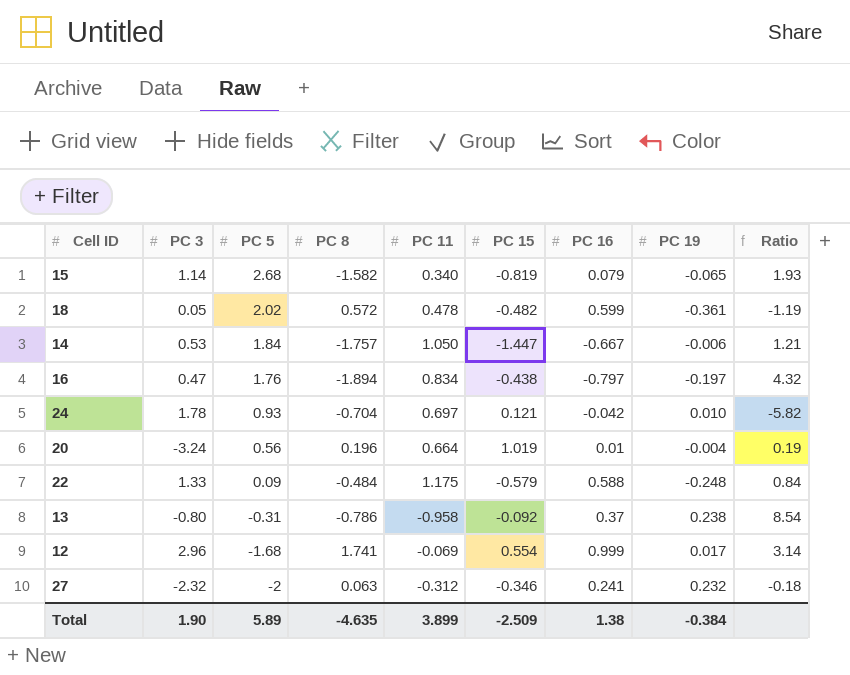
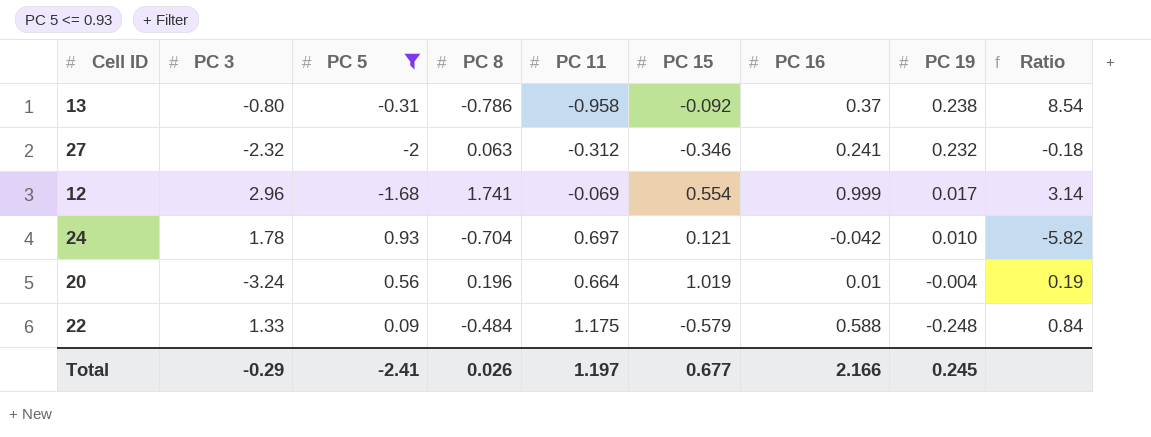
filter: none -> PC 5 <= 0.93
row order: PC 5 descending -> PC 19 descending
Total | PC 3: 1.90 -> -0.29
Total | PC 5: 5.89 -> -2.41
Total | PC 8: -4.635 -> 0.026
Total | PC 11: 3.899 -> 1.197
Total | PC 15: -2.509 -> 0.677
Total | PC 16: 1.38 -> 2.166
Total | PC 19: -0.384 -> 0.245

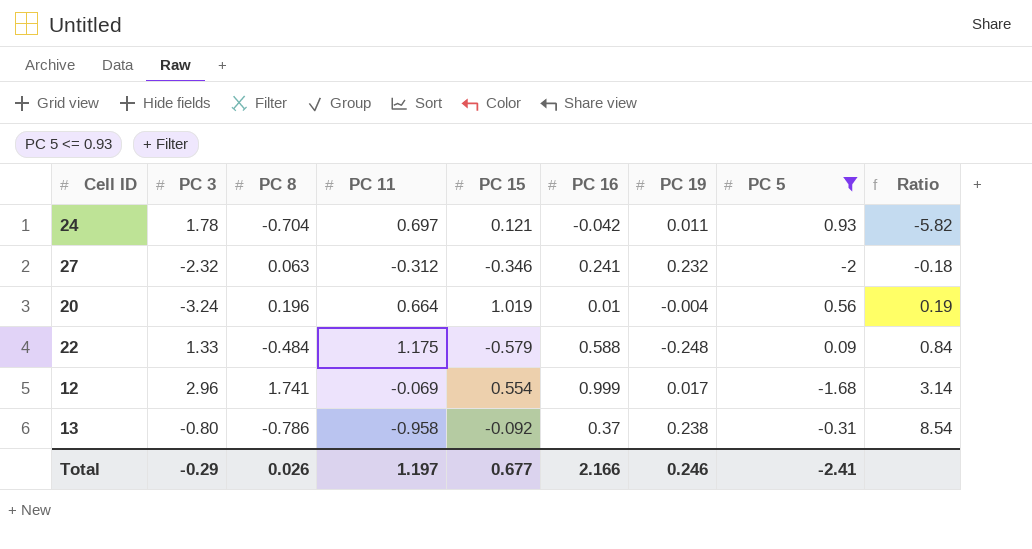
row order: PC 19 descending -> Ratio ascending
column PC 5 | position: 3 -> 8
24 | PC 19: 0.010 -> 0.011
Total | PC 19: 0.245 -> 0.246

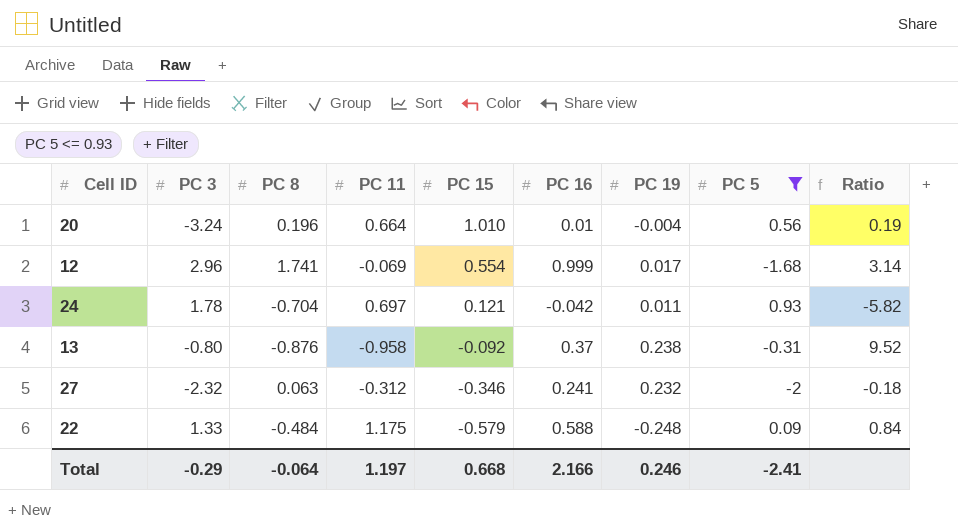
row order: Ratio ascending -> PC 15 descending
20 | PC 15: 1.019 -> 1.010
13 | PC 8: -0.786 -> -0.876
13 | Ratio: 8.54 -> 9.52
Total | PC 8: 0.026 -> -0.064
Total | PC 15: 0.677 -> 0.668

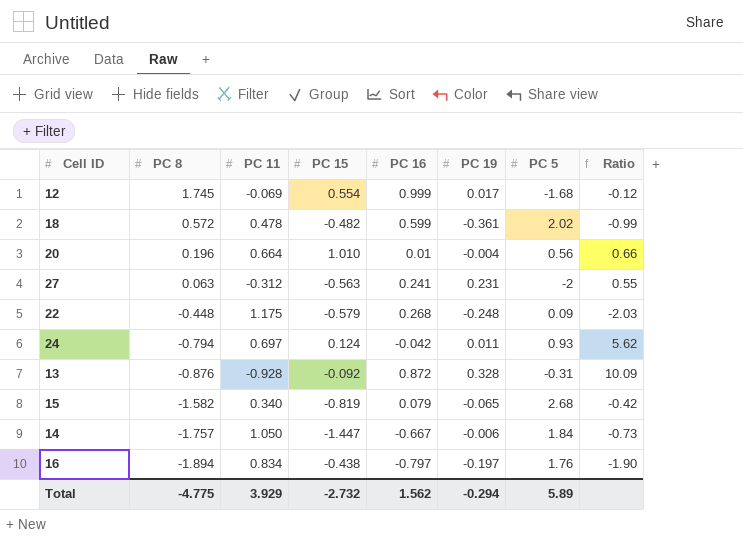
filter: PC 5 <= 0.93 -> none
row order: PC 15 descending -> PC 8 descending
column PC 3 | position: 2 -> none
column Ratio | formula: [PC 8] / [PC 15] -> [PC 11] / [PC 15]
12 | PC 8: 1.741 -> 1.745
27 | PC 15: -0.346 -> -0.563
27 | PC 19: 0.232 -> 0.231
22 | PC 8: -0.484 -> -0.448
22 | PC 16: 0.588 -> 0.268
24 | PC 8: -0.704 -> -0.794
24 | PC 15: 0.121 -> 0.124
13 | PC 11: -0.958 -> -0.928
13 | PC 16: 0.37 -> 0.872
13 | PC 19: 0.238 -> 0.328
Total | PC 8: -0.064 -> -4.775
Total | PC 11: 1.197 -> 3.929
Total | PC 15: 0.668 -> -2.732
Total | PC 16: 2.166 -> 1.562
Total | PC 19: 0.246 -> -0.294
Total | PC 5: -2.41 -> 5.89

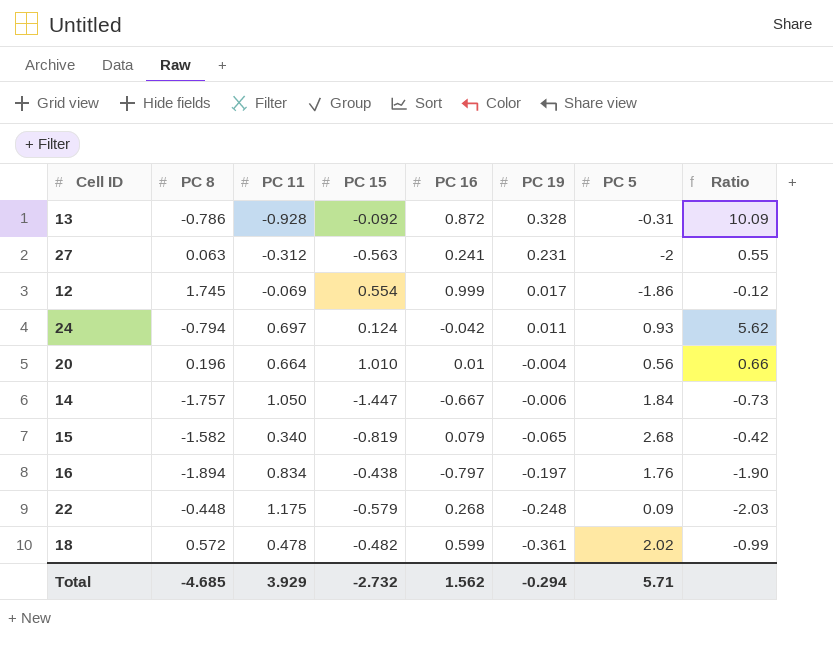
row order: PC 8 descending -> PC 19 descending
13 | PC 8: -0.876 -> -0.786
12 | PC 5: -1.68 -> -1.86
Total | PC 8: -4.775 -> -4.685
Total | PC 5: 5.89 -> 5.71

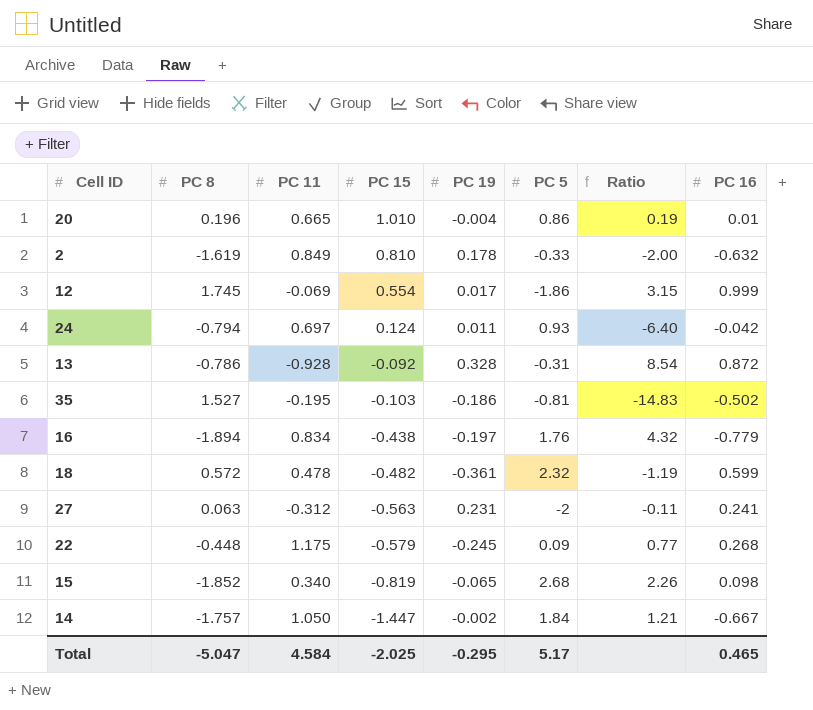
row order: PC 19 descending -> PC 15 descending
column Ratio | formula: [PC 11] / [PC 15] -> [PC 8] / [PC 15]
column PC 16 | position: 5 -> 8
20 | PC 11: 0.664 -> 0.665
20 | PC 5: 0.56 -> 0.86
row 2: none -> -1.619 | 0.849 | 0.810 | 0.178 | -0.33 | -2.00 | -0.632
row 35: none -> 1.527 | -0.195 | -0.103 | -0.186 | -0.81 | -14.83 | -0.502
16 | PC 16: -0.797 -> -0.779
18 | PC 5: 2.02 -> 2.32
22 | PC 19: -0.248 -> -0.245
15 | PC 8: -1.582 -> -1.852
15 | PC 16: 0.079 -> 0.098
14 | PC 19: -0.006 -> -0.002
Total | PC 8: -4.685 -> -5.047
Total | PC 11: 3.929 -> 4.584
Total | PC 15: -2.732 -> -2.025
Total | PC 19: -0.294 -> -0.295
Total | PC 5: 5.71 -> 5.17
Total | PC 16: 1.562 -> 0.465

